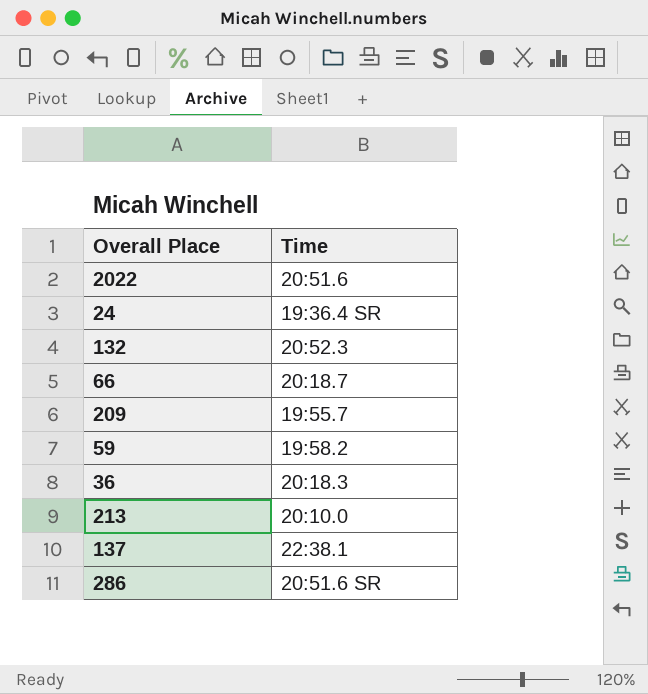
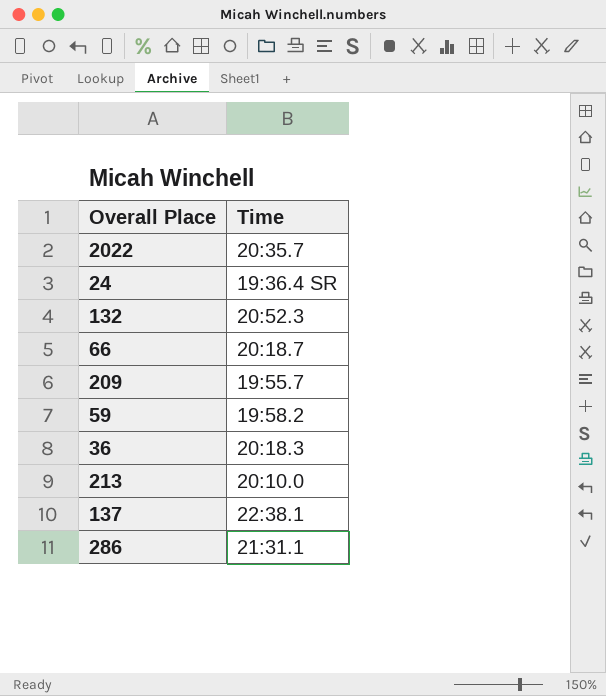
2022 | Time: 20:51.6 -> 20:35.7
286 | Time: 20:51.6 SR -> 21:31.1

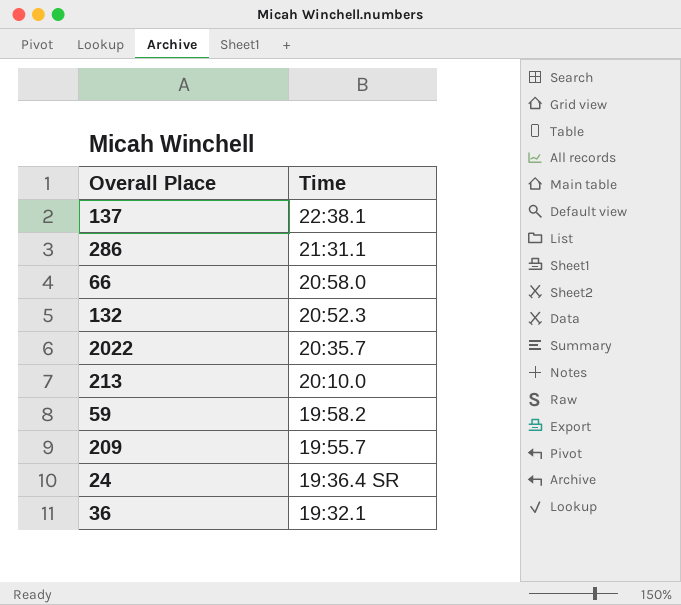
row order: none -> Time descending
66 | Time: 20:18.7 -> 20:58.0
36 | Time: 20:18.3 -> 19:32.1

